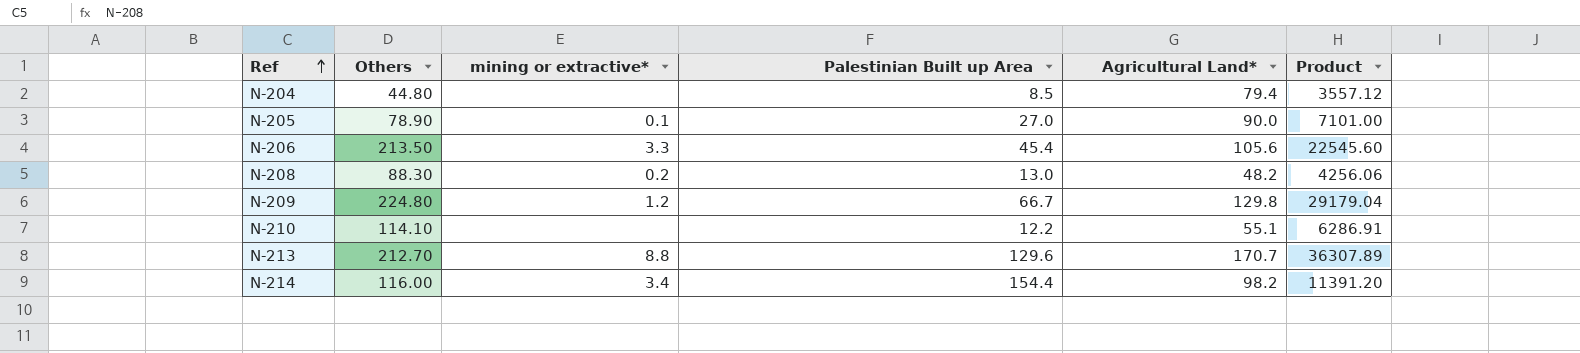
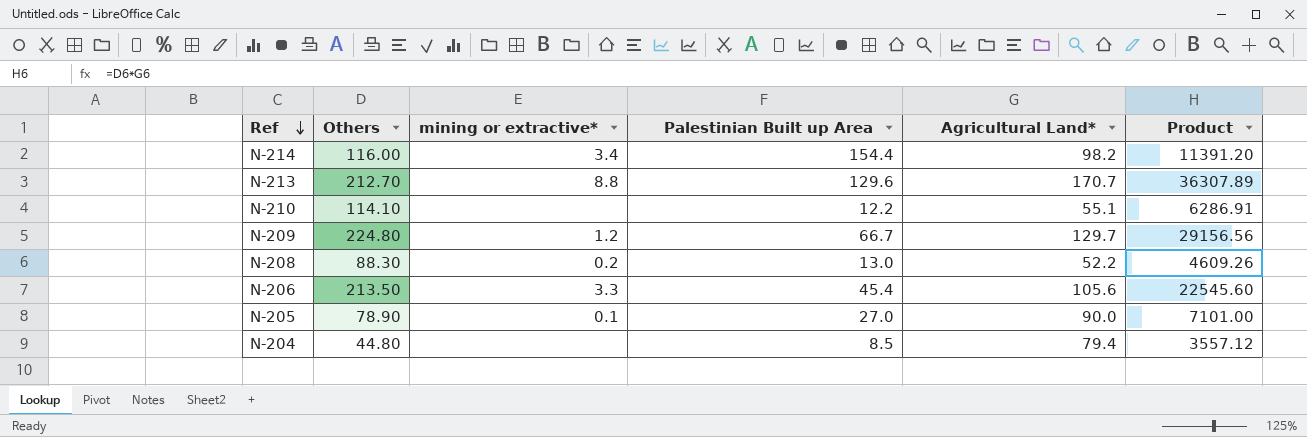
row order: Ref ascending -> Ref descending
N-209 | Agricultural Land*: 129.8 -> 129.7
N-209 | Product: 29179.04 -> 29156.56
N-208 | Agricultural Land*: 48.2 -> 52.2
N-208 | Product: 4256.06 -> 4609.26

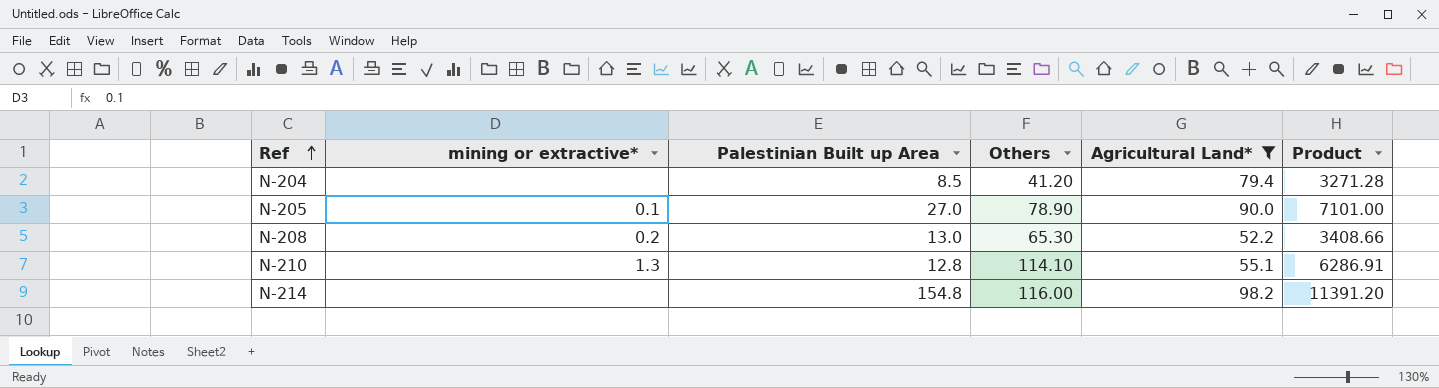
filter: none -> Agricultural Land* <= 98.2
row order: Ref descending -> Ref ascending
column Others | position: 2 -> 4
N-204 | Others: 44.80 -> 41.20
N-204 | Product: 3557.12 -> 3271.28
N-208 | Others: 88.30 -> 65.30
N-208 | Product: 4609.26 -> 3408.66
N-210 | mining or extractive*: none -> 1.3
N-210 | Palestinian Built up Area: 12.2 -> 12.8
N-214 | mining or extractive*: 3.4 -> none
N-214 | Palestinian Built up Area: 154.4 -> 154.8

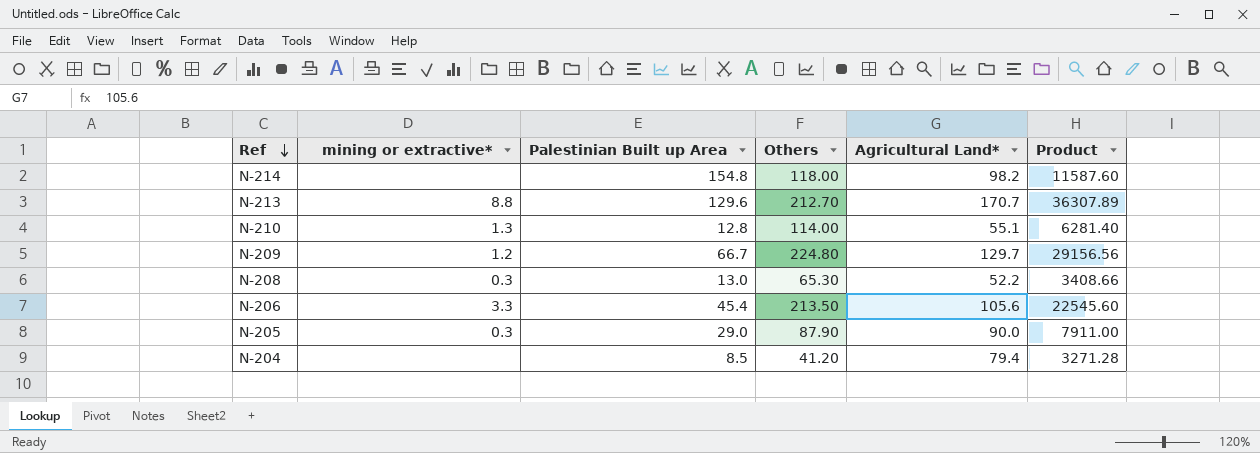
filter: Agricultural Land* <= 98.2 -> none
row order: Ref ascending -> Ref descending
N-214 | Others: 116.00 -> 118.00
N-214 | Product: 11391.20 -> 11587.60
N-210 | Others: 114.10 -> 114.00
N-210 | Product: 6286.91 -> 6281.40
N-208 | mining or extractive*: 0.2 -> 0.3
N-205 | mining or extractive*: 0.1 -> 0.3
N-205 | Palestinian Built up Area: 27.0 -> 29.0
N-205 | Others: 78.90 -> 87.90
N-205 | Product: 7101.00 -> 7911.00

